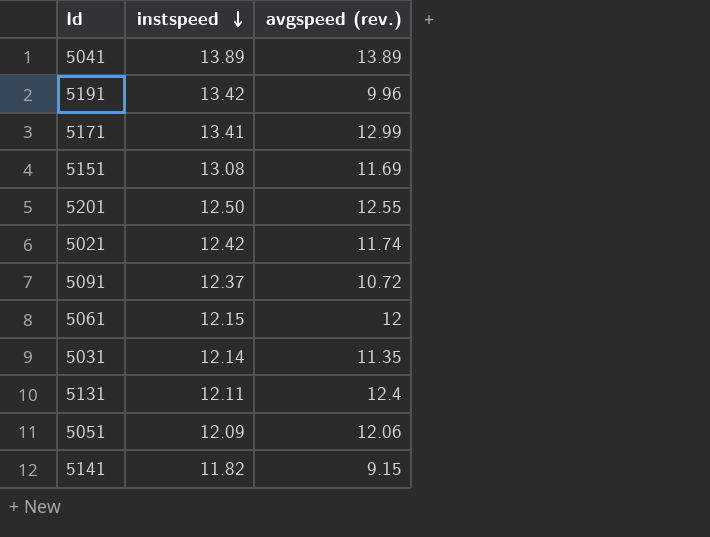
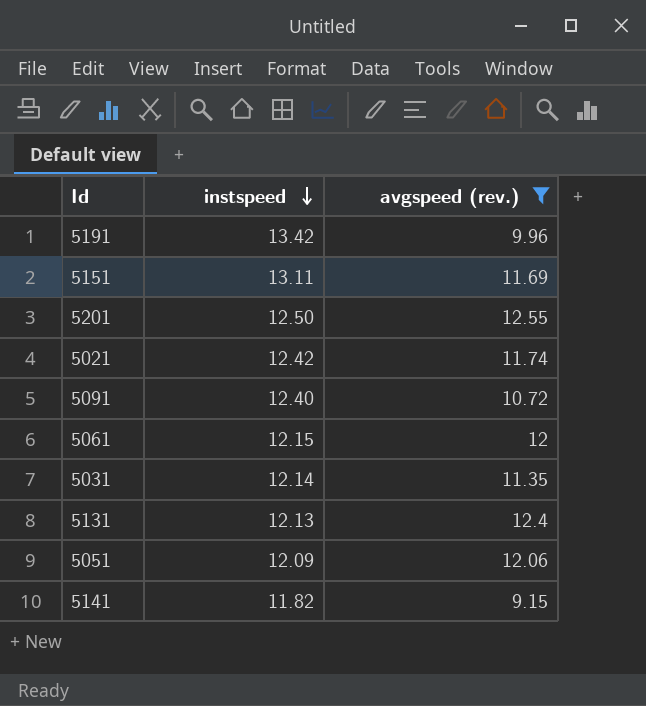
filter: none -> avgspeed (rev.) <= 12.55
5151 | instspeed: 13.08 -> 13.11
5091 | instspeed: 12.37 -> 12.40
5131 | instspeed: 12.11 -> 12.13

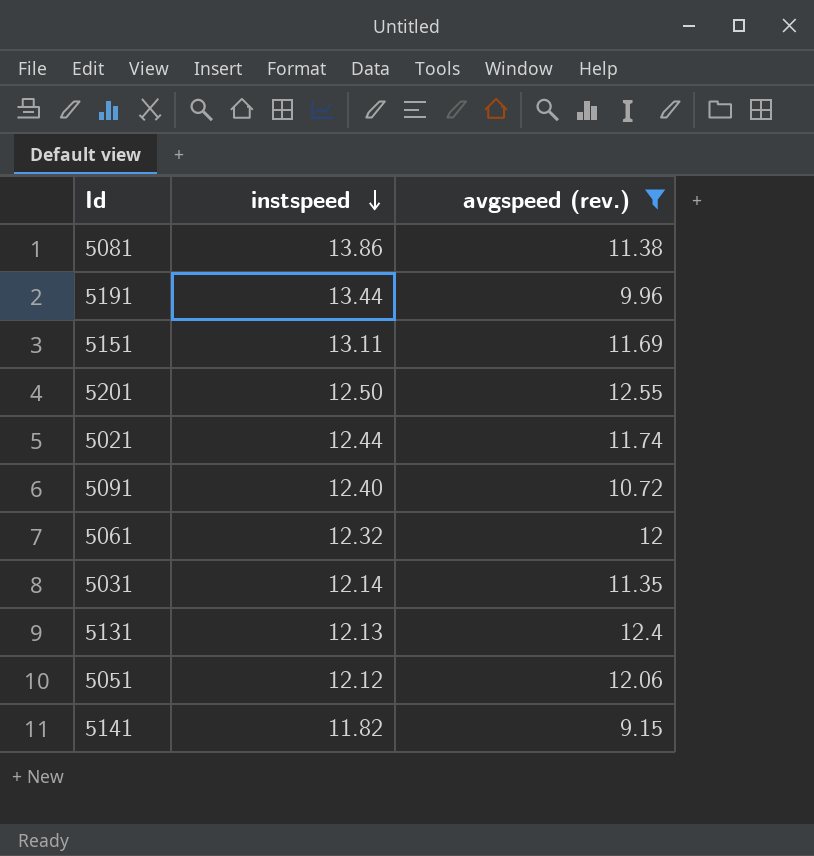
row 5081: none -> 13.86 | 11.38
5191 | instspeed: 13.42 -> 13.44
5021 | instspeed: 12.42 -> 12.44
5061 | instspeed: 12.15 -> 12.32
5051 | instspeed: 12.09 -> 12.12

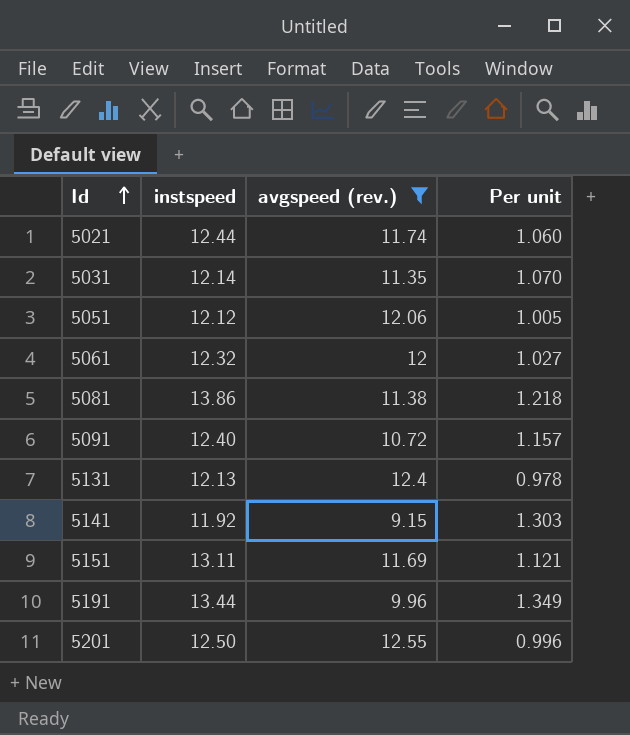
row order: instspeed descending -> Id ascending
column Per unit | formula: none -> [instspeed] / [avgspeed (rev.)]
5141 | instspeed: 11.82 -> 11.92

